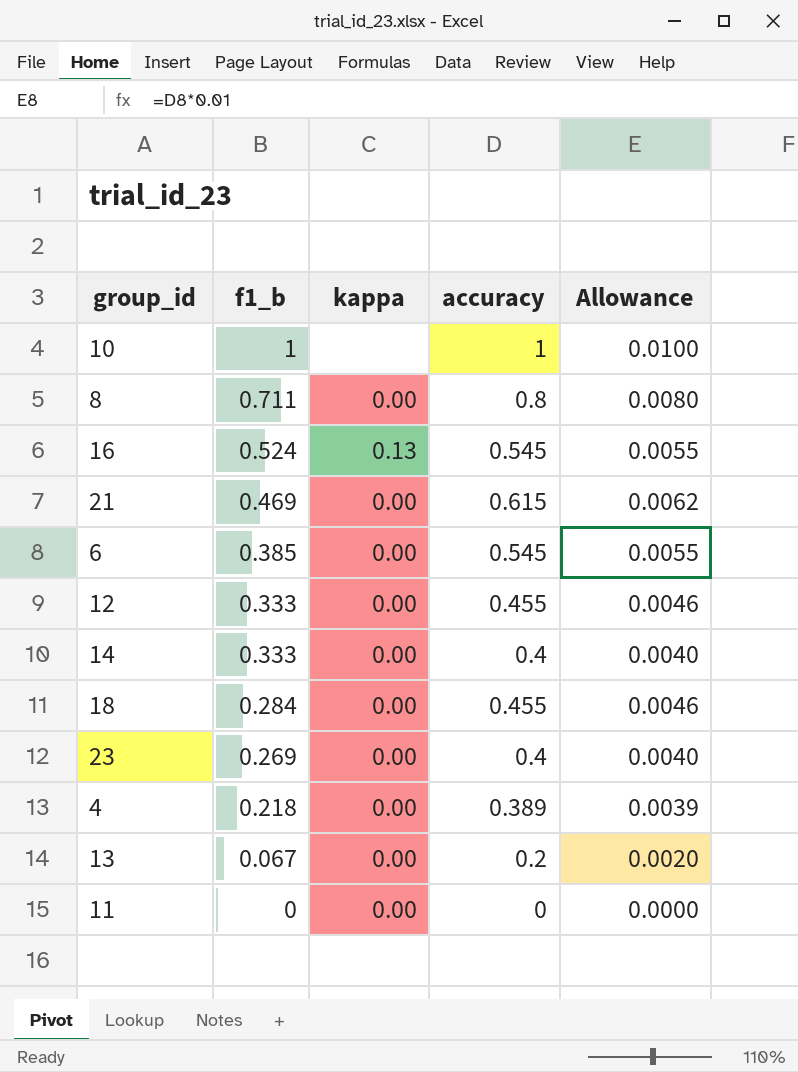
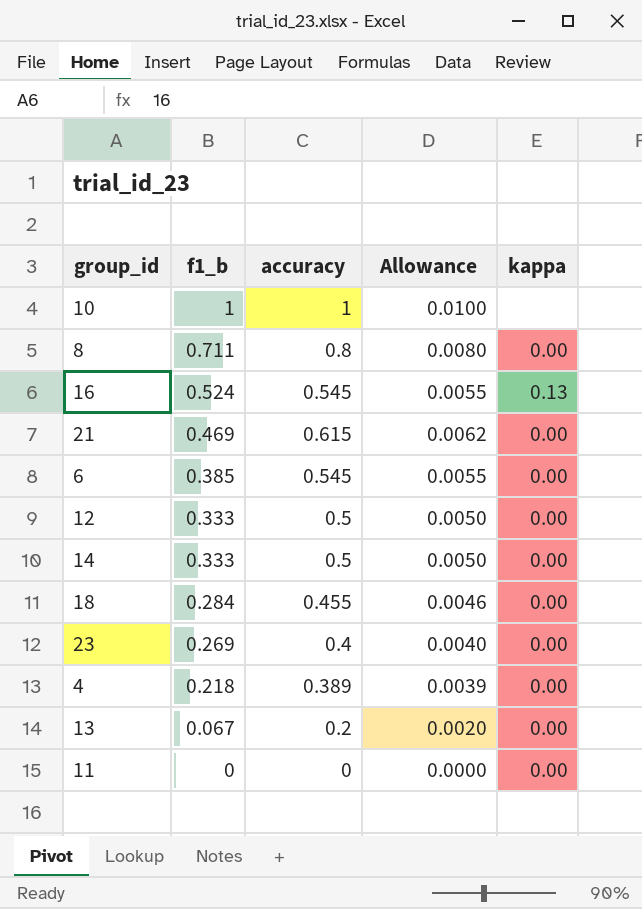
column kappa | position: 3 -> 5
12 | accuracy: 0.455 -> 0.5
12 | Allowance: 0.0046 -> 0.0050
14 | accuracy: 0.4 -> 0.5
14 | Allowance: 0.0040 -> 0.0050

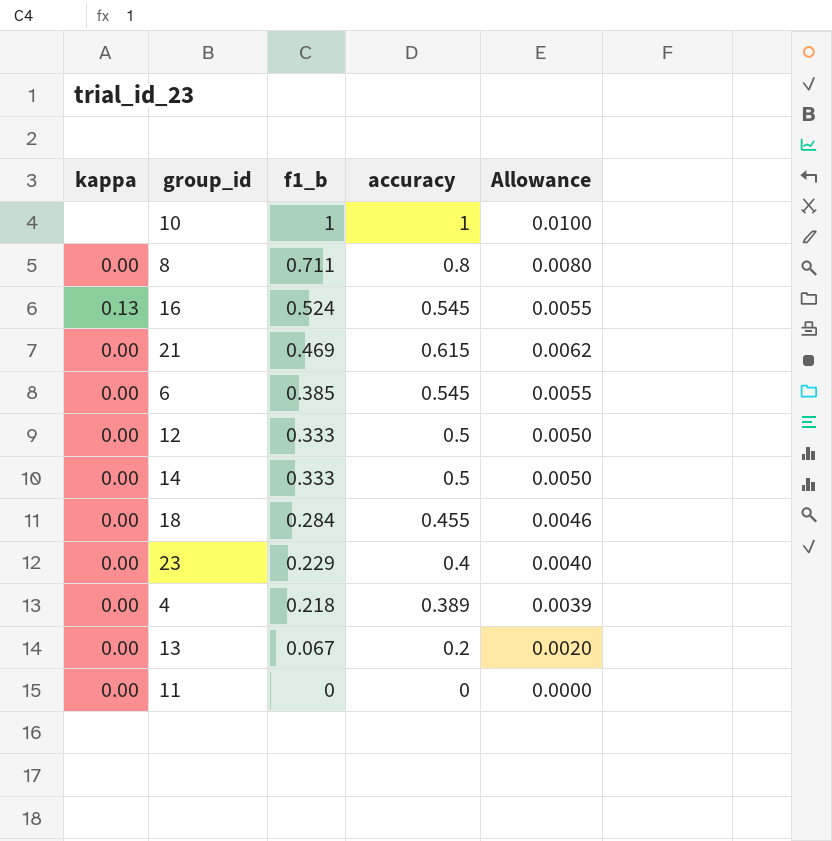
column kappa | position: 5 -> 1
23 | f1_b: 0.269 -> 0.229

